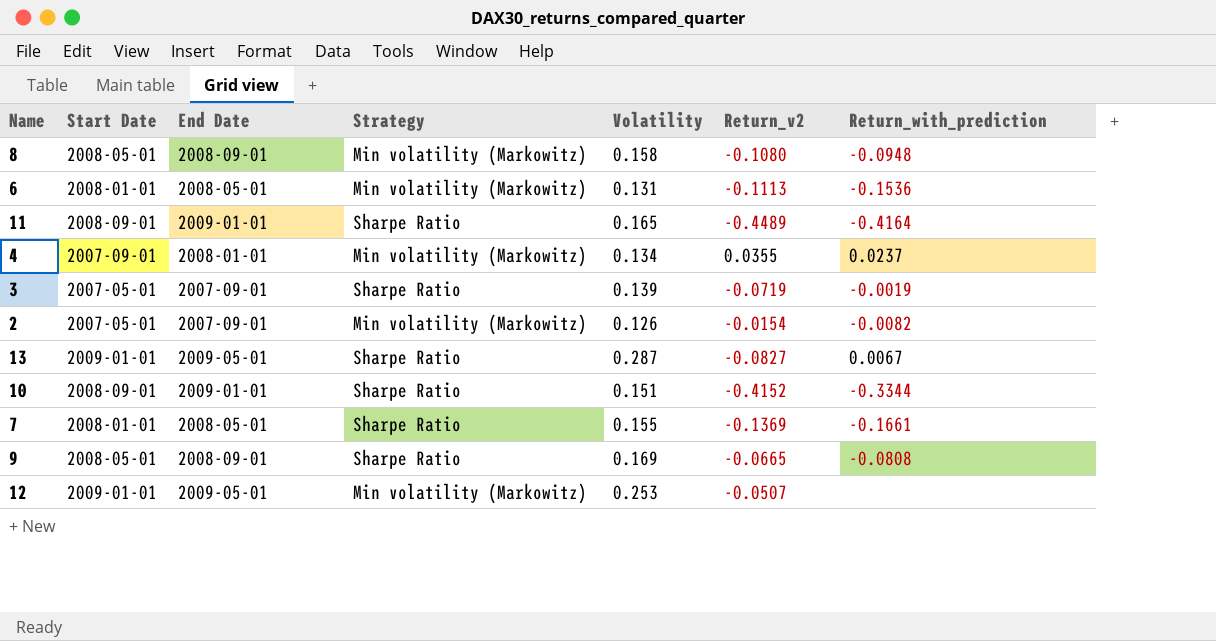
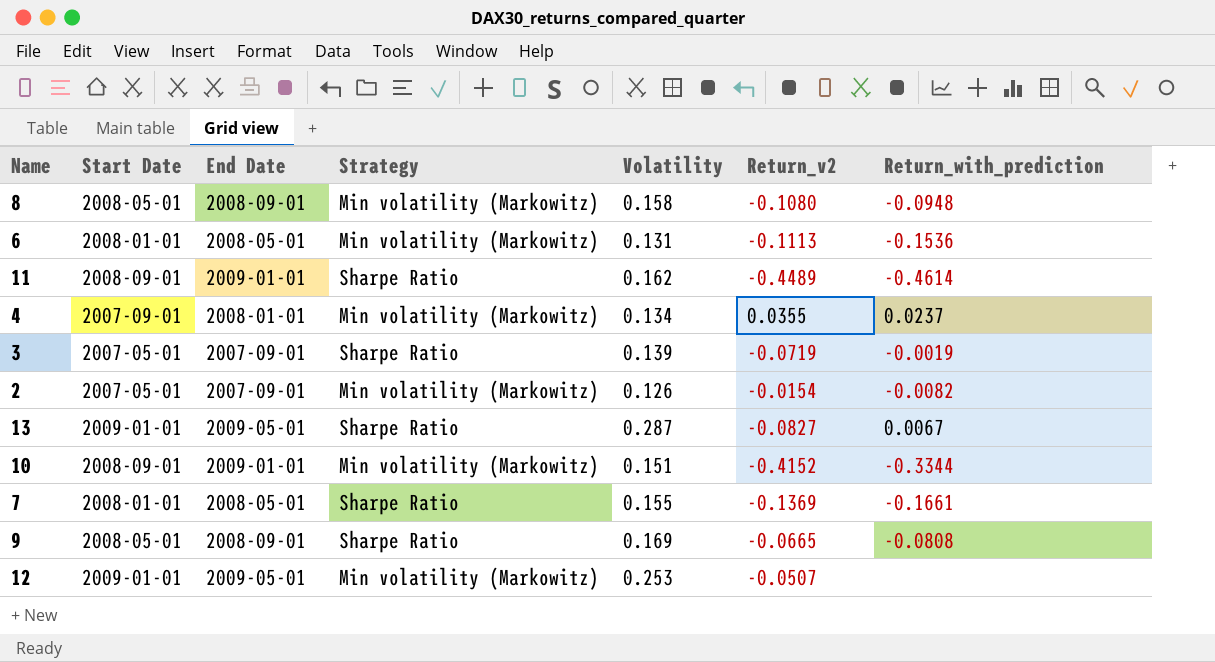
11 | Volatility: 0.165 -> 0.162
11 | Return_with_prediction: -0.4164 -> -0.4614
10 | Strategy: Sharpe Ratio -> Min volatility (Markowitz)

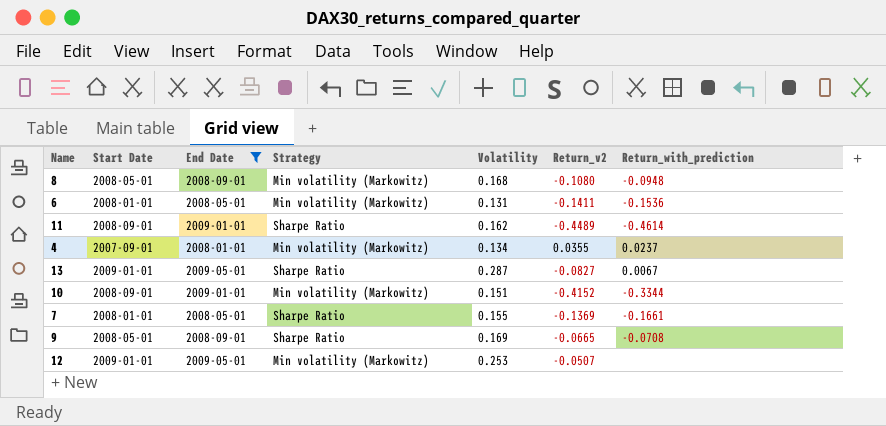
filter: none -> End Date != 2007-09-01
8 | Volatility: 0.158 -> 0.168
6 | Return_v2: -0.1113 -> -0.1411
9 | Return_with_prediction: -0.0808 -> -0.0708

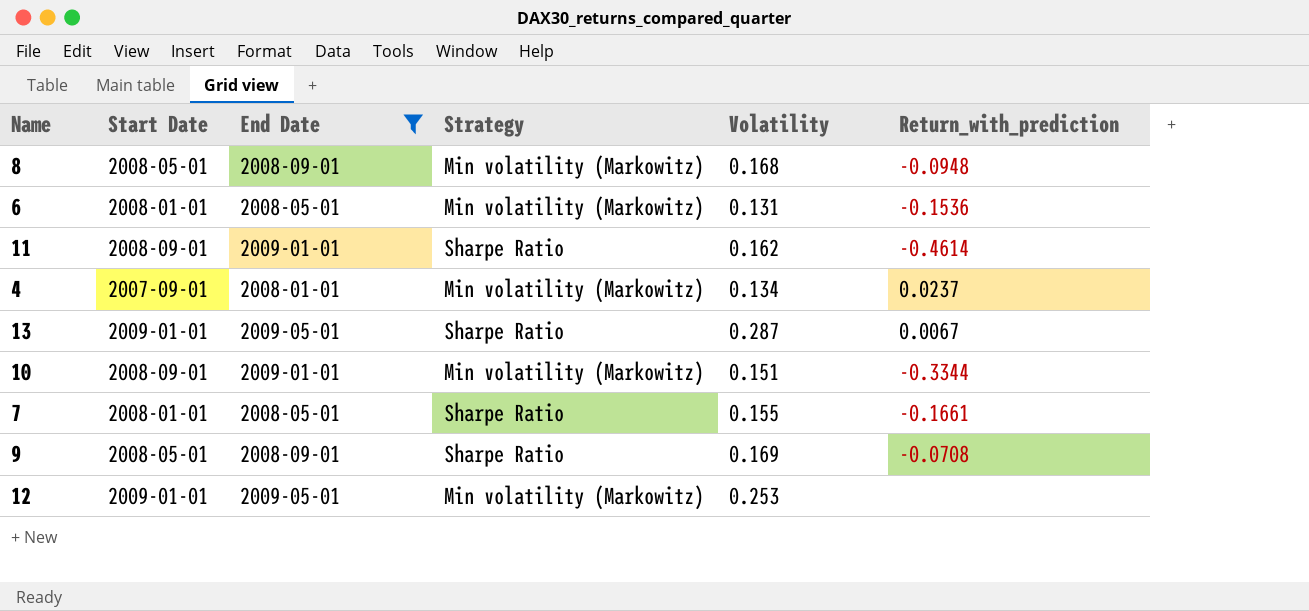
column Return_v2 | position: 6 -> none

